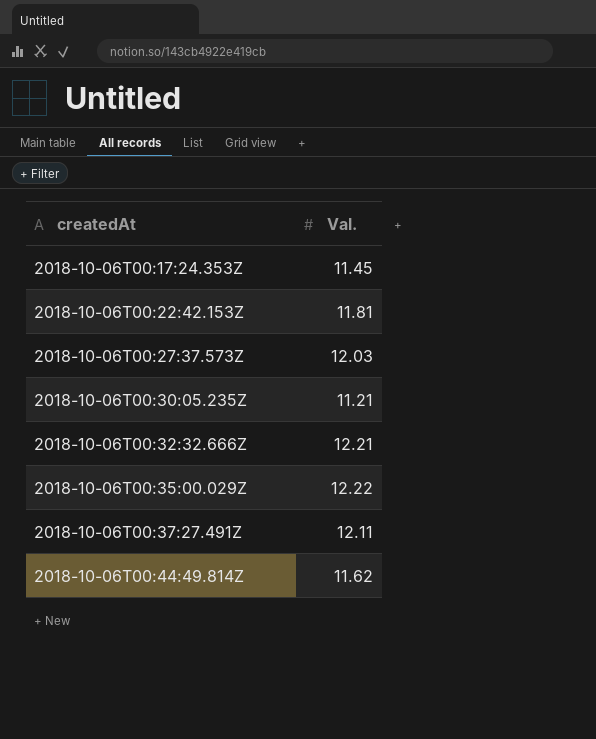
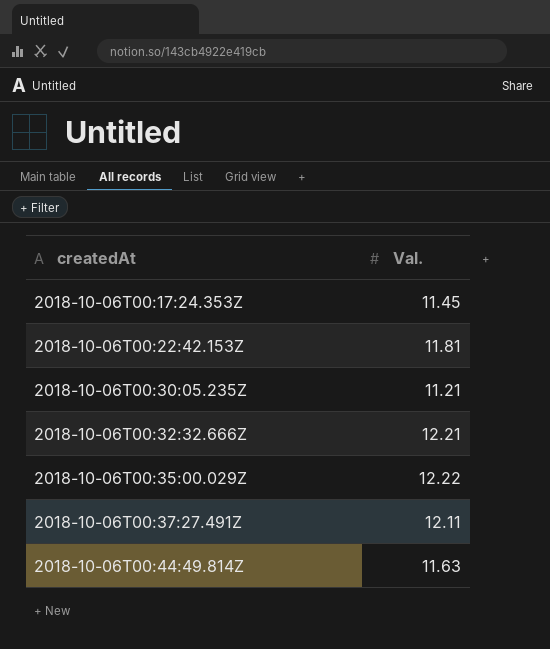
row 2018-10-06T00:27:37.573Z: 12.03 -> none
2018-10-06T00:44:49.814Z | Val.: 11.62 -> 11.63

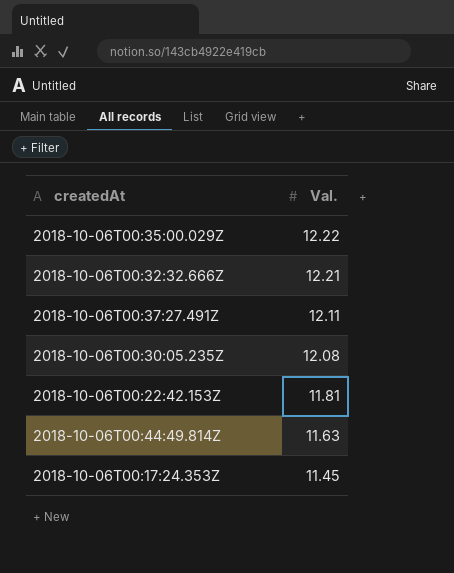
row order: createdAt ascending -> Val. descending
2018-10-06T00:30:05.235Z | Val.: 11.21 -> 12.08

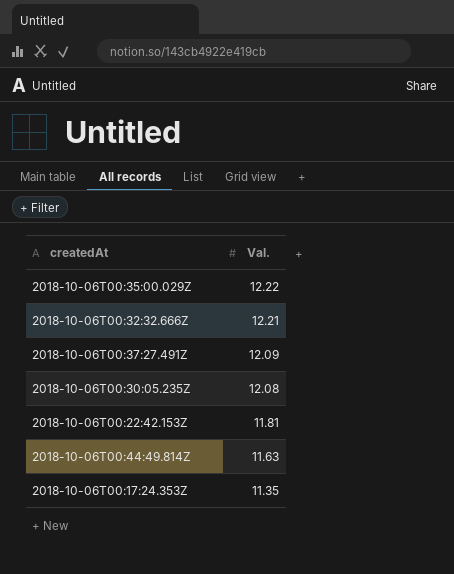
2018-10-06T00:37:27.491Z | Val.: 12.11 -> 12.09
2018-10-06T00:17:24.353Z | Val.: 11.45 -> 11.35

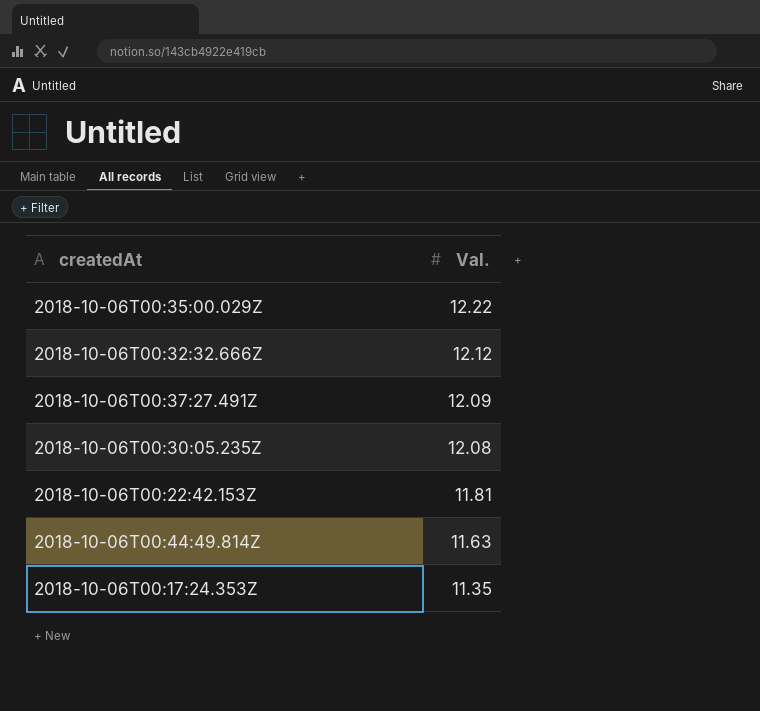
2018-10-06T00:32:32.666Z | Val.: 12.21 -> 12.12

